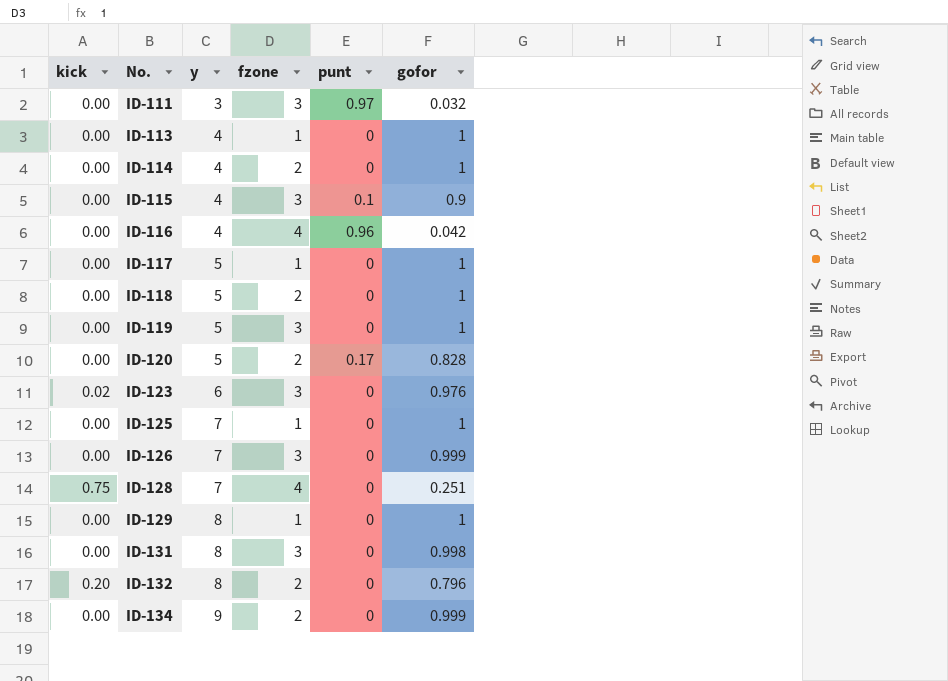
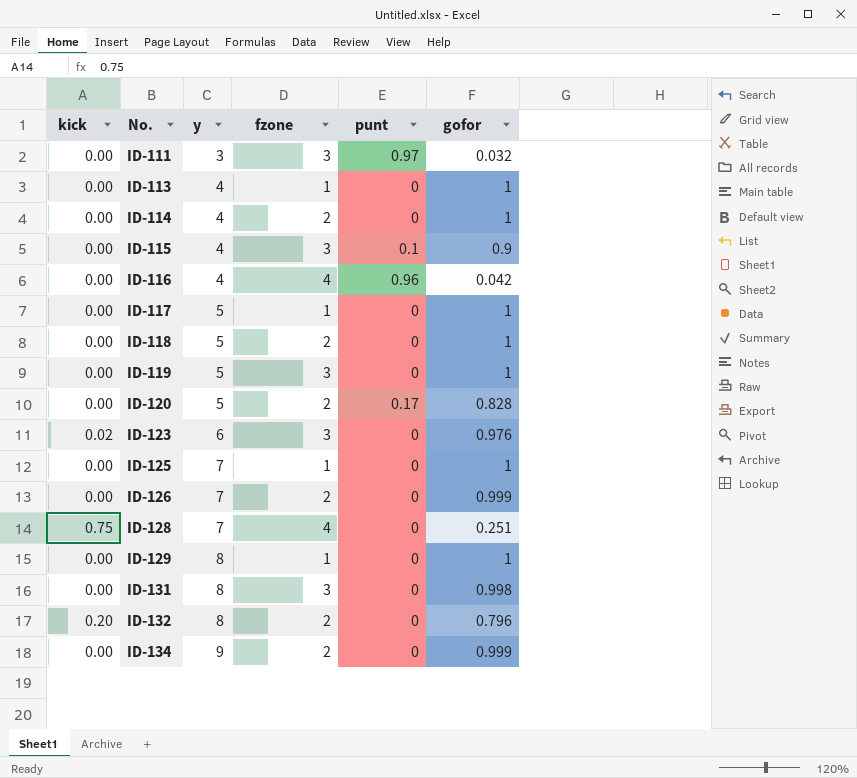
ID-126 | fzone: 3 -> 2

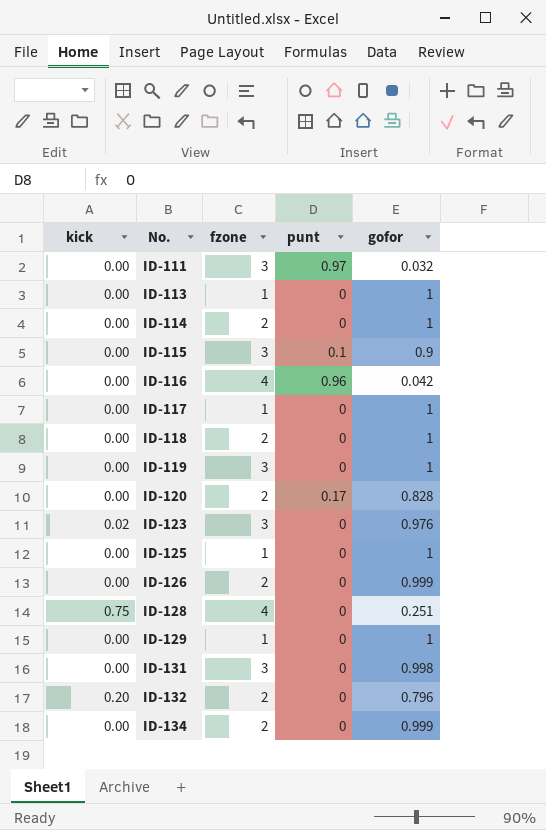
column y | position: 3 -> none

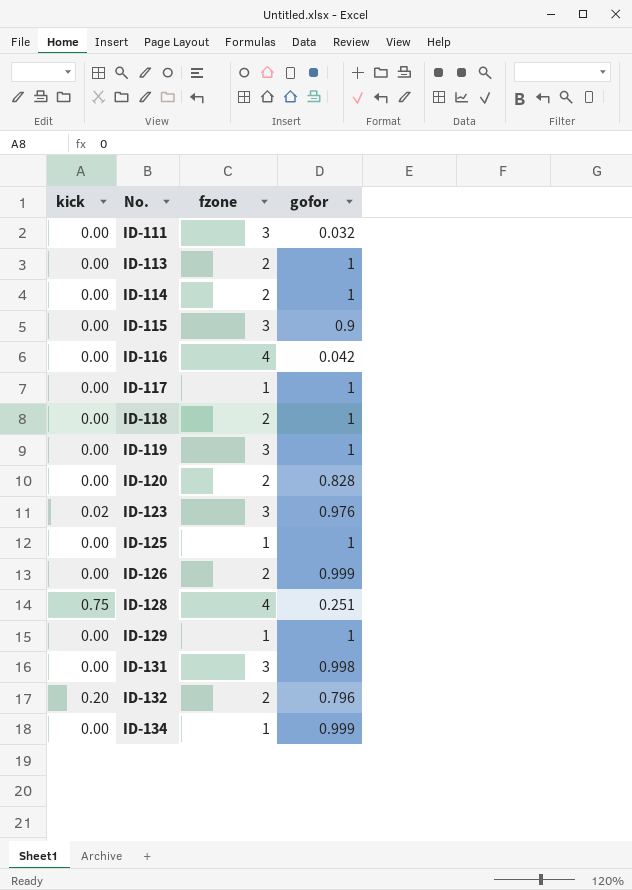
column punt | position: 4 -> none
ID-113 | fzone: 1 -> 2
ID-134 | fzone: 2 -> 1

